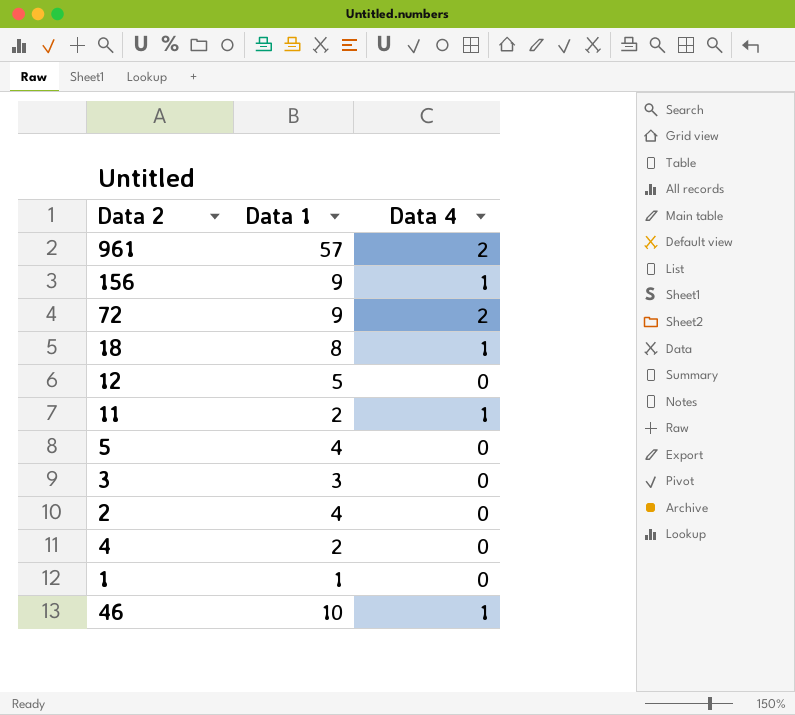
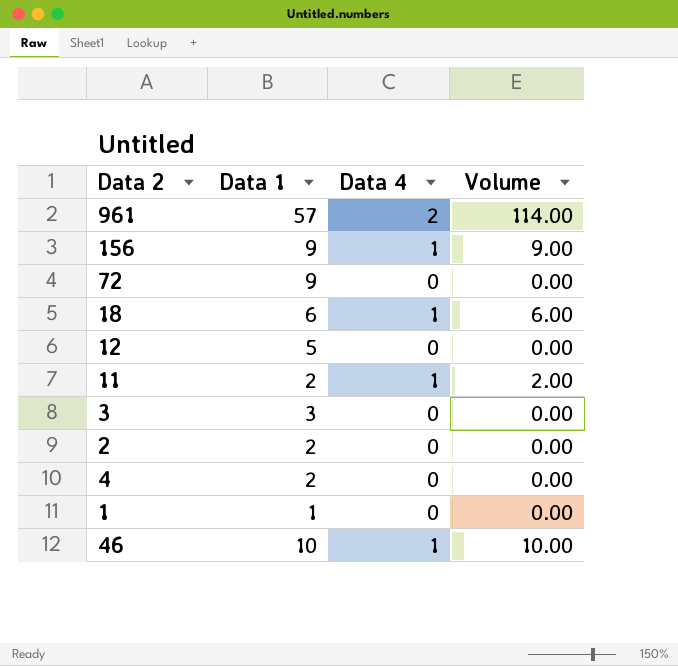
column Volume | formula: none -> [Data 1] * [Data 4]
row 5: 4 | 0 -> none
72 | Data 4: 2 -> 0
18 | Data 1: 8 -> 6
2 | Data 1: 4 -> 2

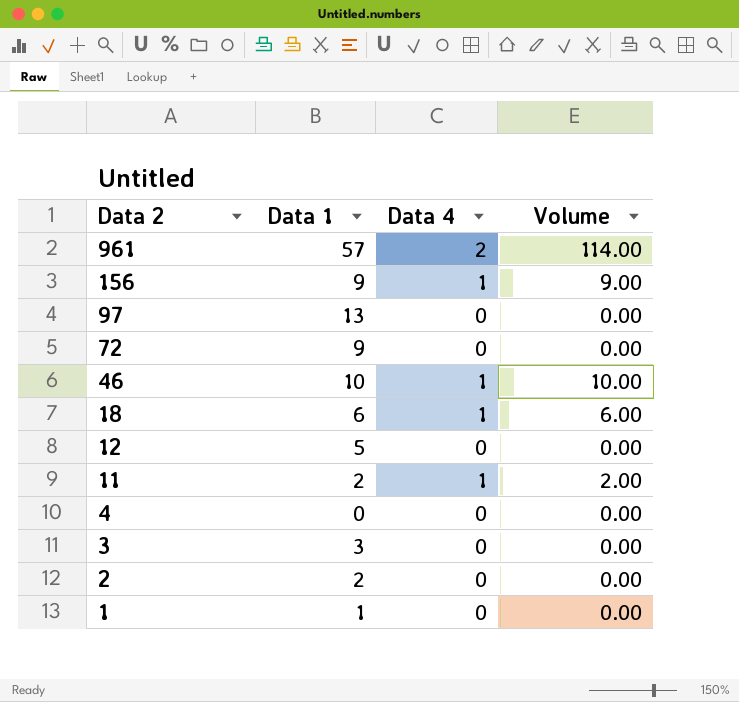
row order: none -> Data 2 descending
row 97: none -> 13 | 0 | 0.00
4 | Data 1: 2 -> 0

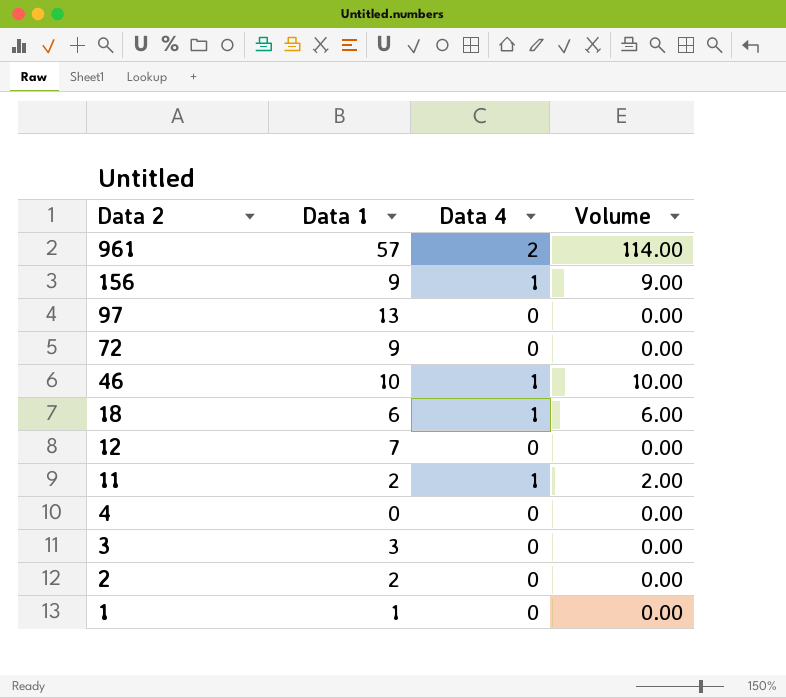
12 | Data 1: 5 -> 7

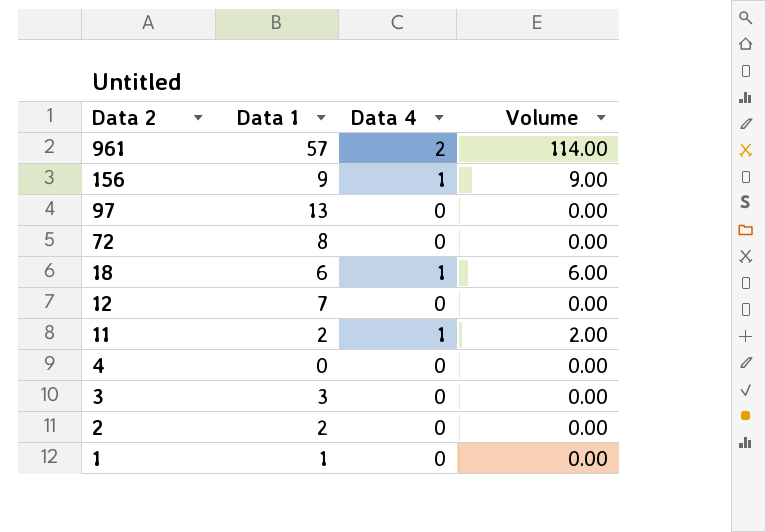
row 46: 10 | 1 | 10.00 -> none
72 | Data 1: 9 -> 8

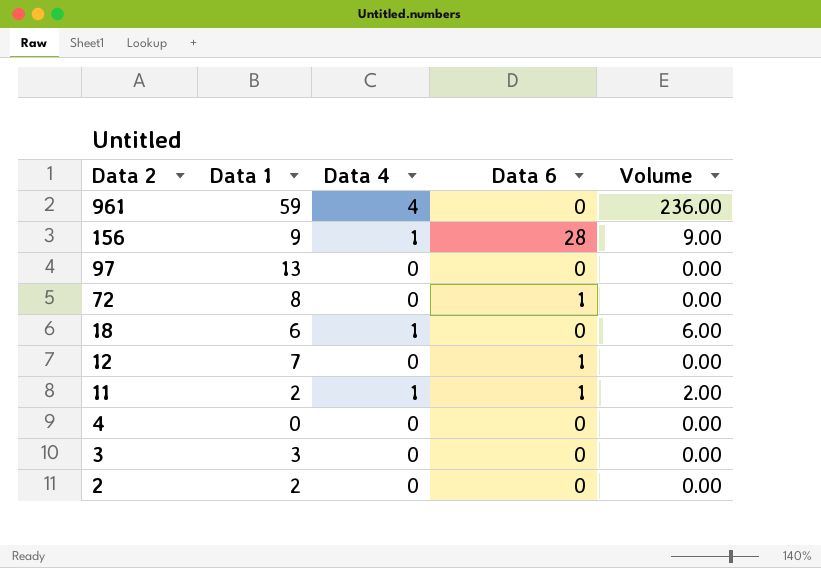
column Data 6 | position: none -> 4
row 1: 1 | 0 | 0.00 -> none
961 | Data 1: 57 -> 59
961 | Data 4: 2 -> 4
961 | Volume: 114.00 -> 236.00

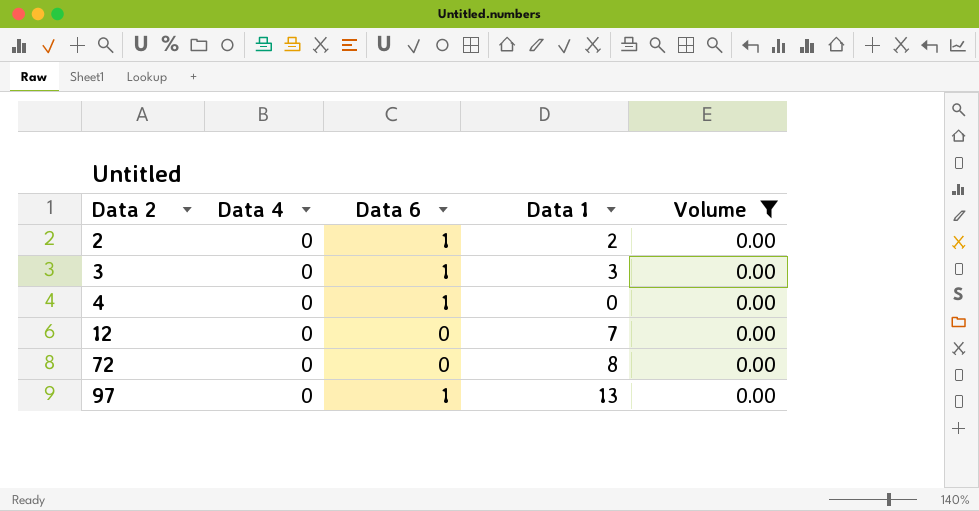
filter: none -> Volume = 0.00
row order: Data 2 descending -> Data 2 ascending
column Data 1 | position: 2 -> 4
2 | Data 6: 0 -> 1
3 | Data 6: 0 -> 1
4 | Data 6: 0 -> 1
12 | Data 6: 1 -> 0
72 | Data 6: 1 -> 0
97 | Data 6: 0 -> 1

